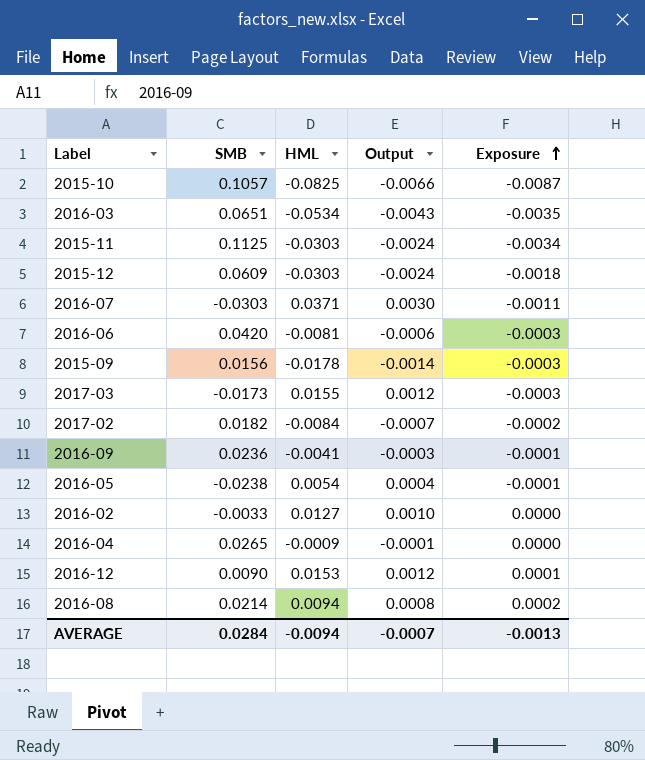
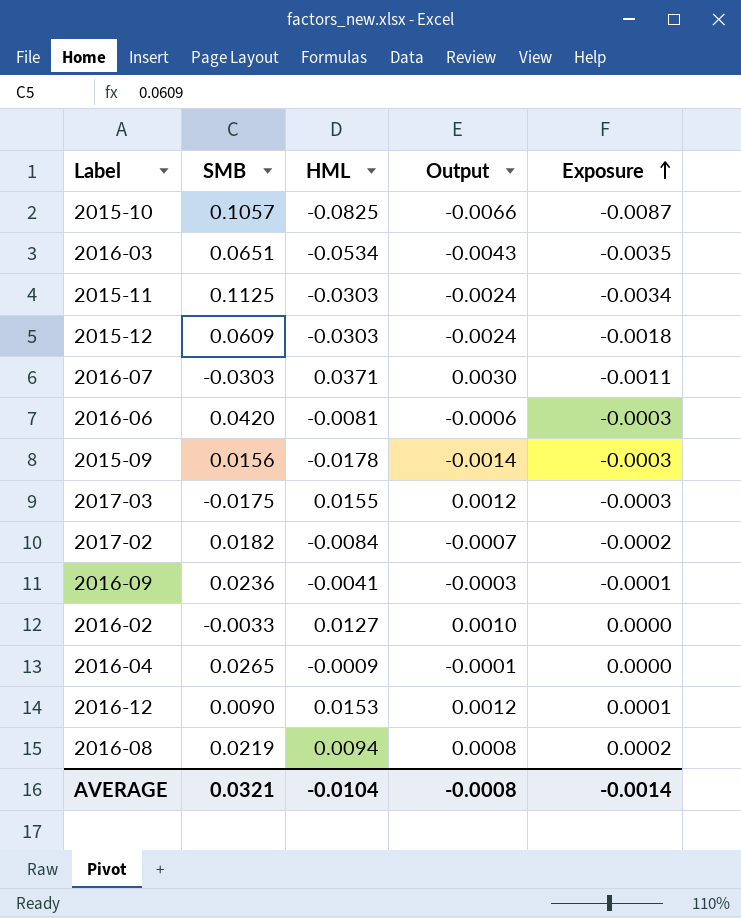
row 2016-05: -0.0238 | 0.0054 | 0.0004 | -0.0001 -> none
2017-03 | SMB: -0.0173 -> -0.0175
2016-08 | SMB: 0.0214 -> 0.0219
AVERAGE | SMB: 0.0284 -> 0.0321
AVERAGE | HML: -0.0094 -> -0.0104
AVERAGE | Output: -0.0007 -> -0.0008
AVERAGE | Exposure: -0.0013 -> -0.0014

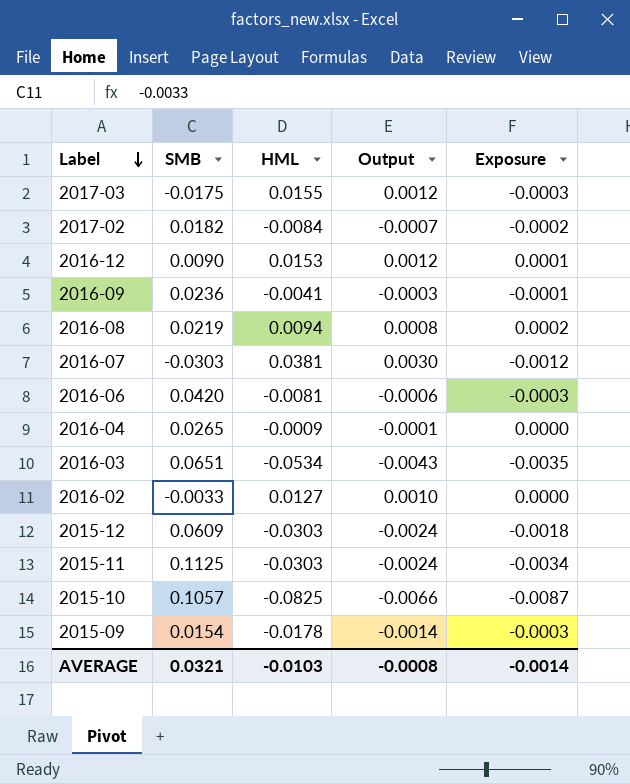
row order: Exposure ascending -> Label descending
2016-07 | HML: 0.0371 -> 0.0381
2016-07 | Exposure: -0.0011 -> -0.0012
2015-09 | SMB: 0.0156 -> 0.0154
AVERAGE | HML: -0.0104 -> -0.0103

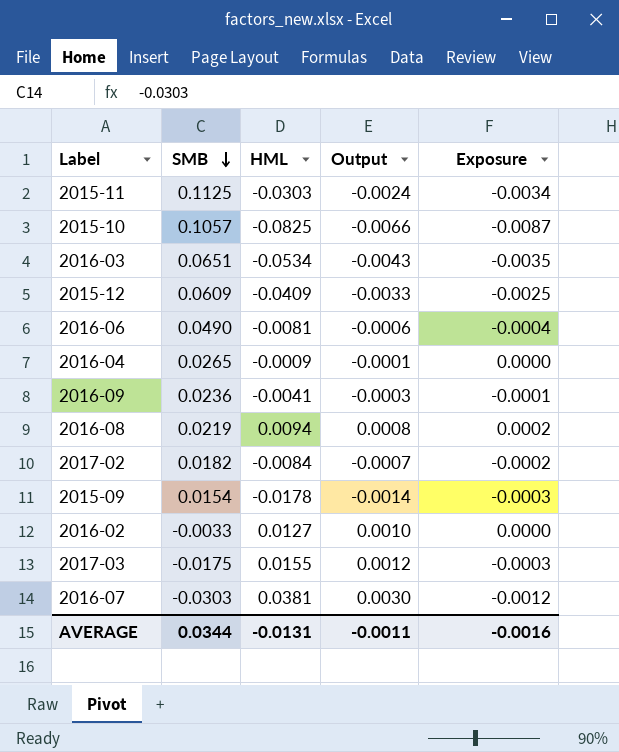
row order: Label descending -> SMB descending
row 2016-12: 0.0090 | 0.0153 | 0.0012 | 0.0001 -> none
2015-12 | HML: -0.0303 -> -0.0409
2015-12 | Output: -0.0024 -> -0.0033
2015-12 | Exposure: -0.0018 -> -0.0025
2016-06 | SMB: 0.0420 -> 0.0490
2016-06 | Exposure: -0.0003 -> -0.0004
AVERAGE | SMB: 0.0321 -> 0.0344
AVERAGE | HML: -0.0103 -> -0.0131
AVERAGE | Output: -0.0008 -> -0.0011
AVERAGE | Exposure: -0.0014 -> -0.0016

